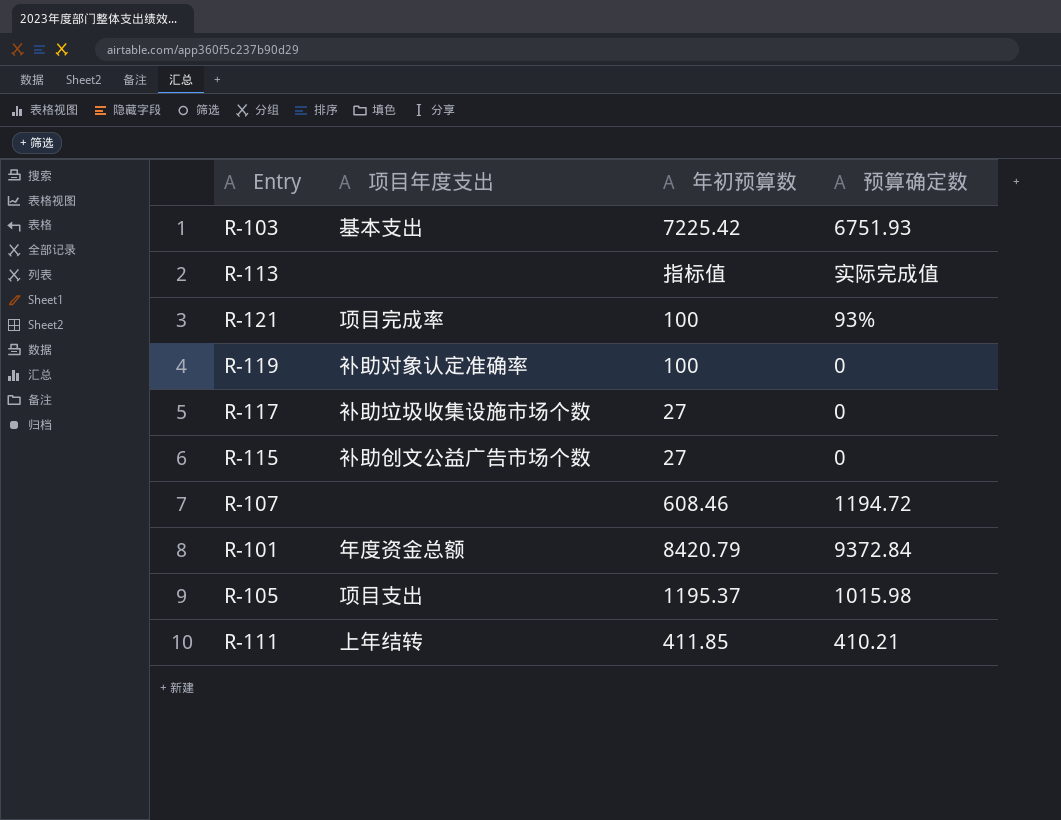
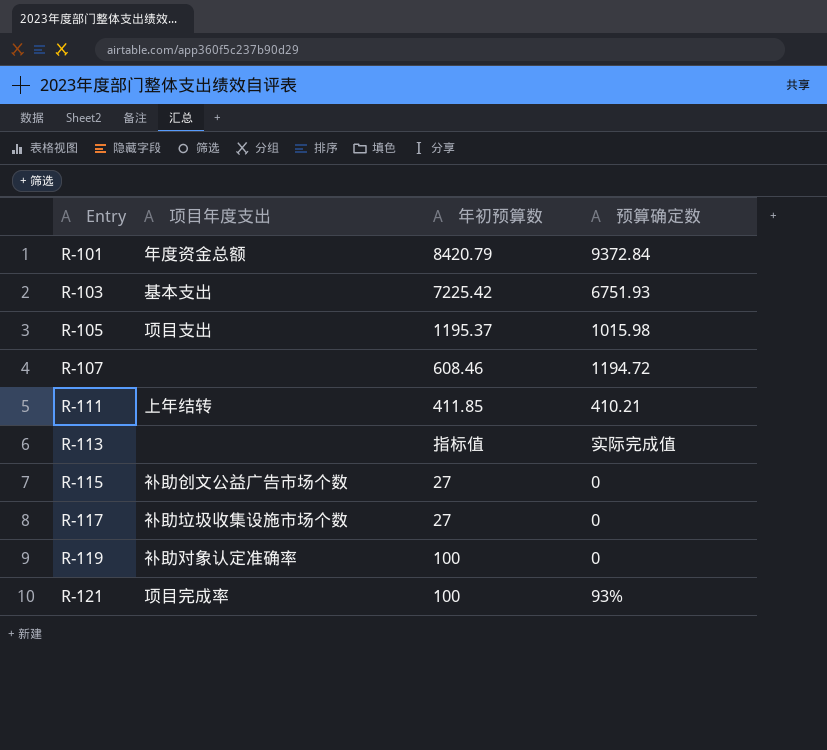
row order: none -> Entry ascending

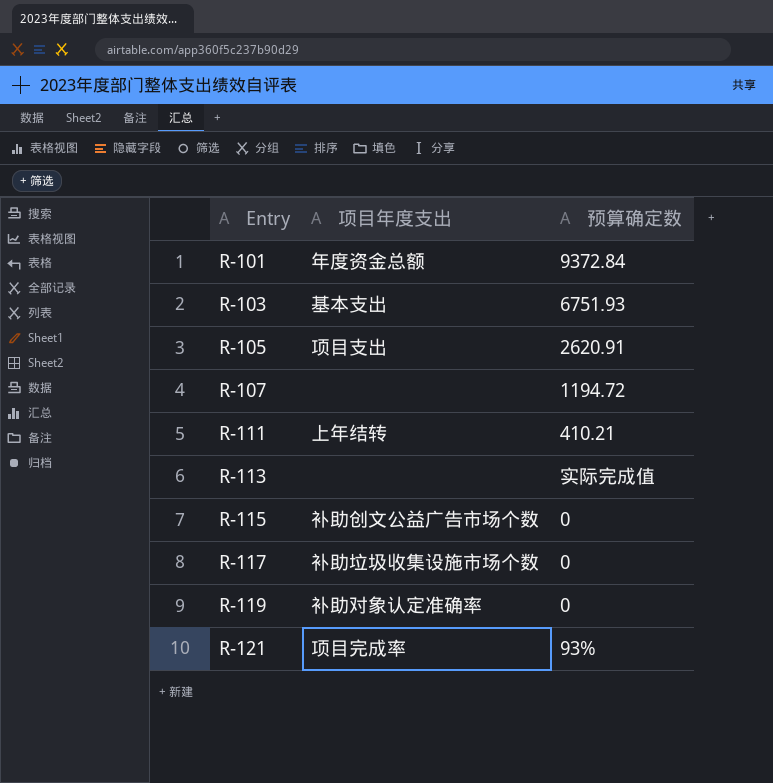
column 年初预算数 | position: 3 -> none
R-105 | 预算确定数: 1015.98 -> 2620.91

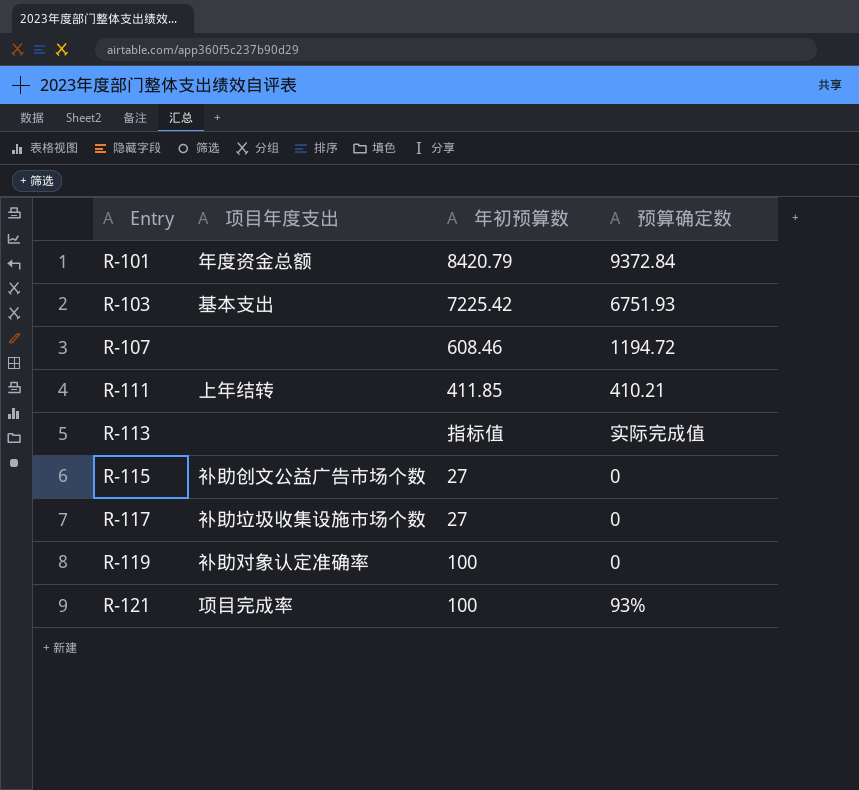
column 年初预算数 | position: none -> 3
row R-105: 项目支出 | 2620.91 -> none

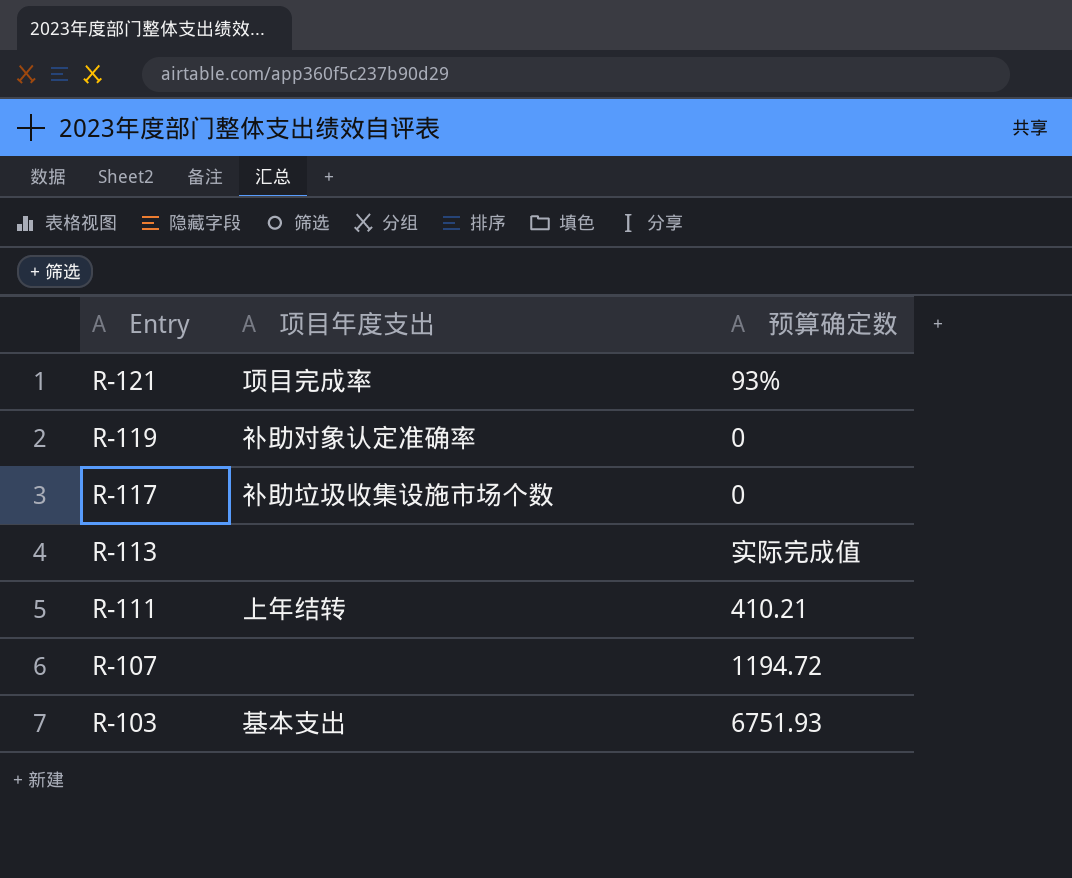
row order: Entry ascending -> Entry descending
column 年初预算数 | position: 3 -> none
row R-101: 年度资金总额 | 8420.79 | 9372.84 -> none
row R-115: 补助创文公益广告市场个数 | 27 | 0 -> none

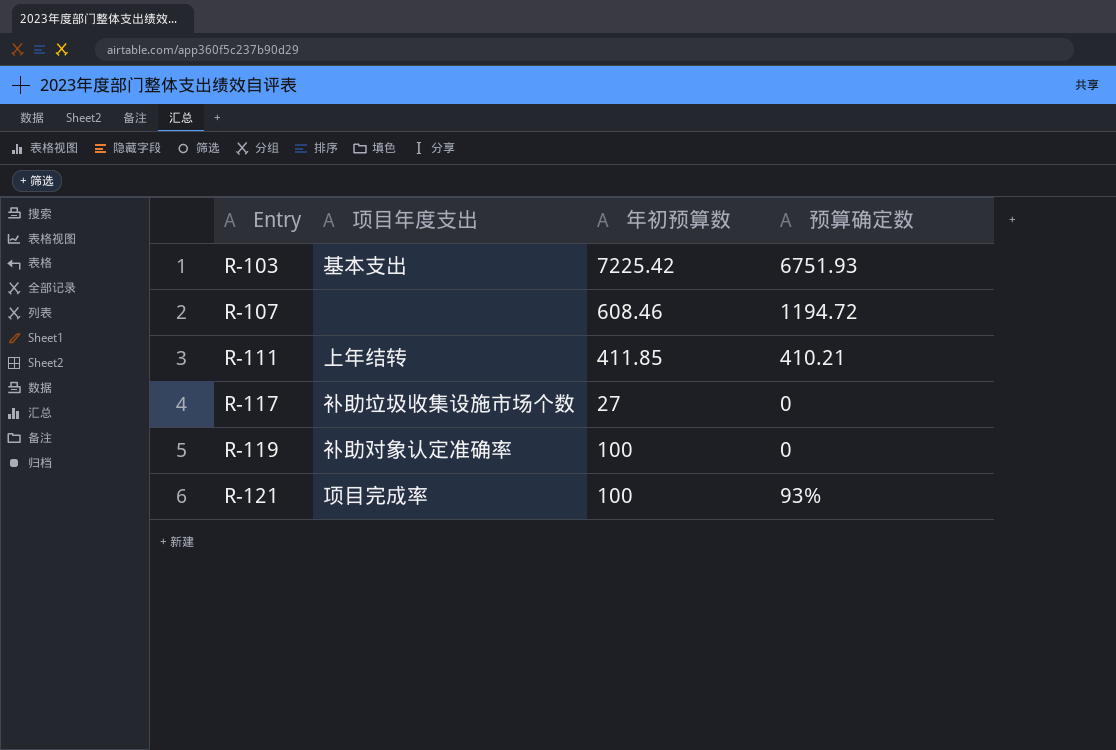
row order: Entry descending -> Entry ascending
column 年初预算数 | position: none -> 3
row R-113: none | 实际完成值 -> none

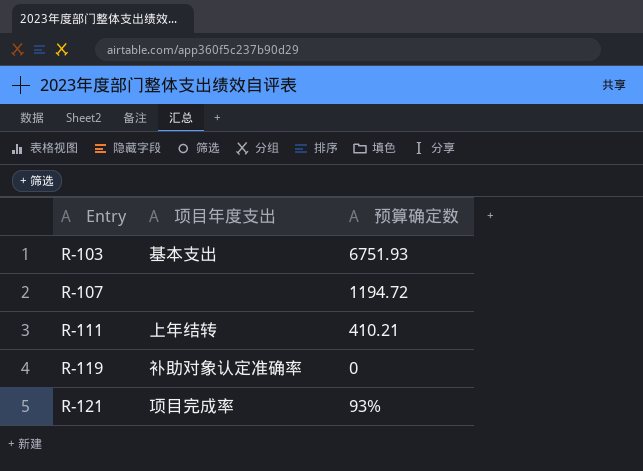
column 年初预算数 | position: 3 -> none
row R-117: 补助垃圾收集设施市场个数 | 27 | 0 -> none

